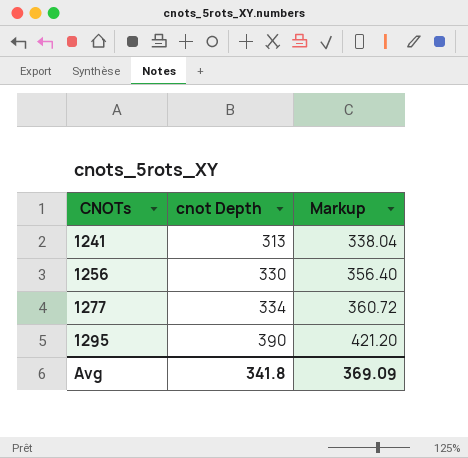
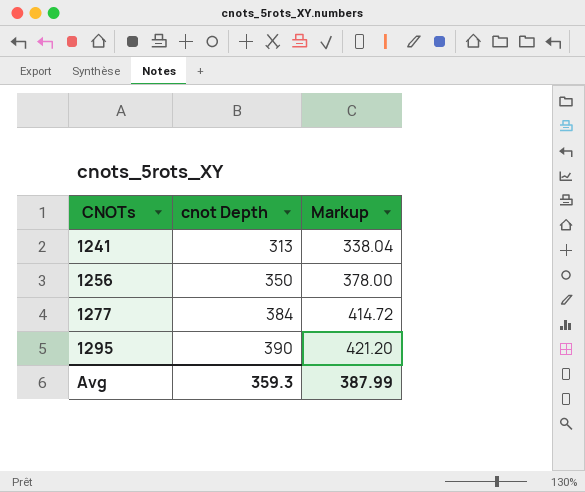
1256 | cnot Depth: 330 -> 350
1256 | Markup: 356.40 -> 378.00
1277 | cnot Depth: 334 -> 384
1277 | Markup: 360.72 -> 414.72
Avg | cnot Depth: 341.8 -> 359.3
Avg | Markup: 369.09 -> 387.99

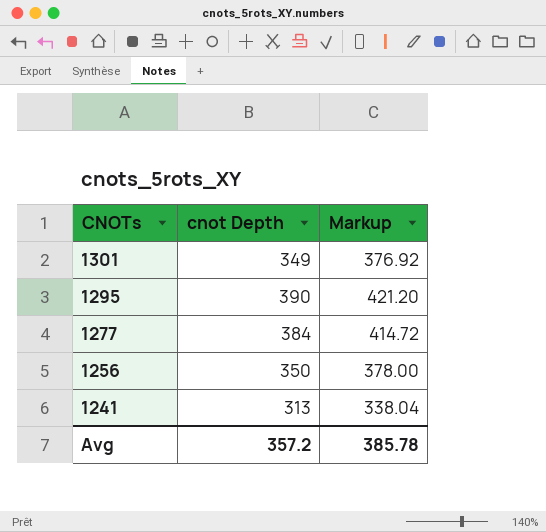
row order: CNOTs ascending -> CNOTs descending
row 1301: none -> 349 | 376.92
Avg | cnot Depth: 359.3 -> 357.2
Avg | Markup: 387.99 -> 385.78

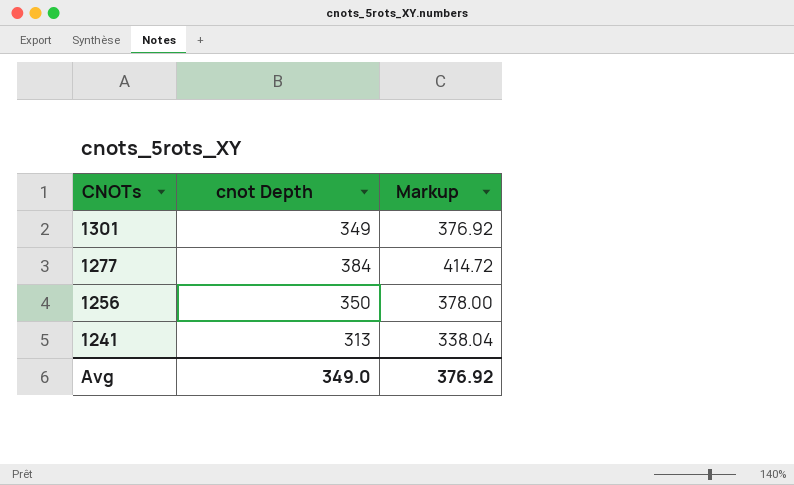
row 1295: 390 | 421.20 -> none
Avg | cnot Depth: 357.2 -> 349.0
Avg | Markup: 385.78 -> 376.92

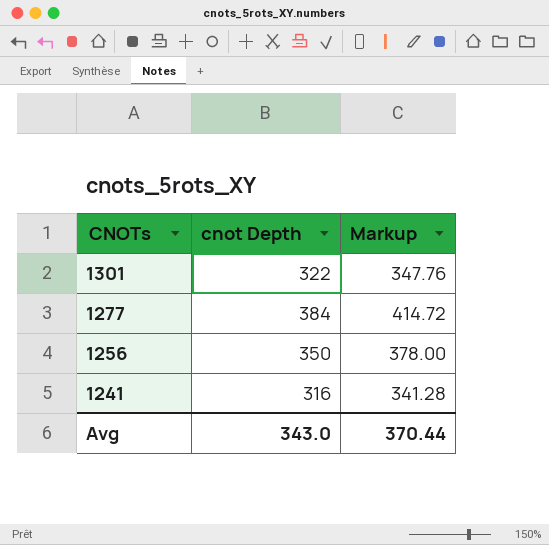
1301 | cnot Depth: 349 -> 322
1301 | Markup: 376.92 -> 347.76
1241 | cnot Depth: 313 -> 316
1241 | Markup: 338.04 -> 341.28
Avg | cnot Depth: 349.0 -> 343.0
Avg | Markup: 376.92 -> 370.44

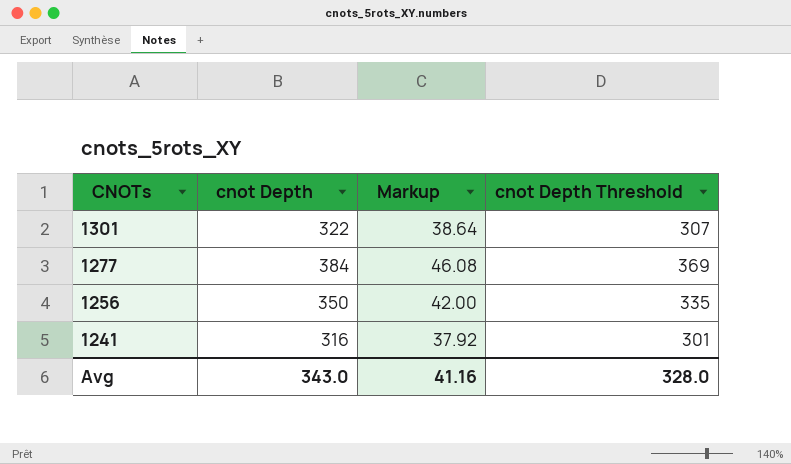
column Markup | formula: [cnot Depth] * 1.08 -> [cnot Depth] * 0.12
column cnot Depth Threshold | formula: none -> [cnot Depth] - 15
Avg | Markup: 370.44 -> 41.16

